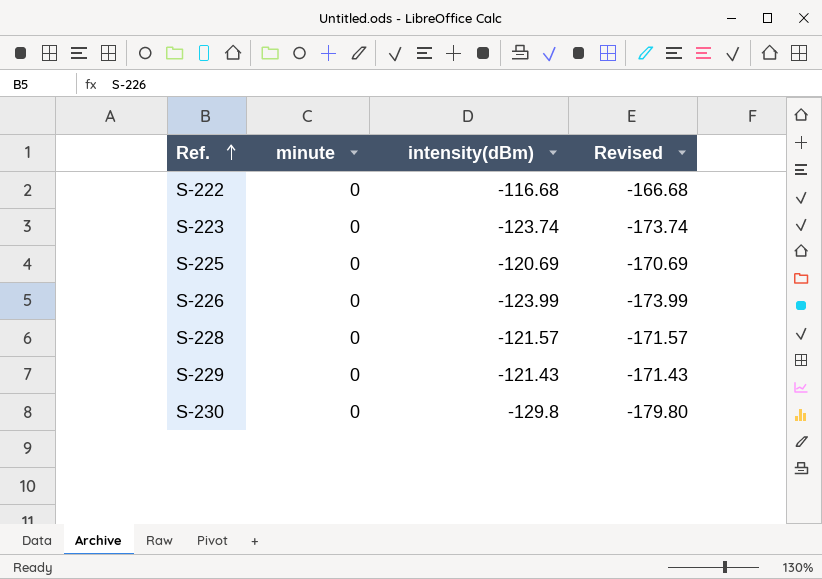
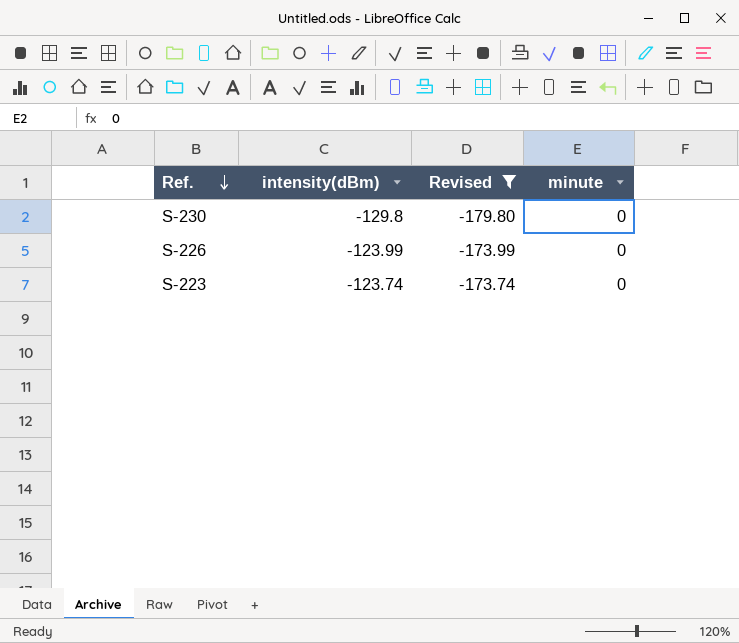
filter: none -> Revised <= -173.74
row order: Ref. ascending -> Ref. descending
column minute | position: 2 -> 4

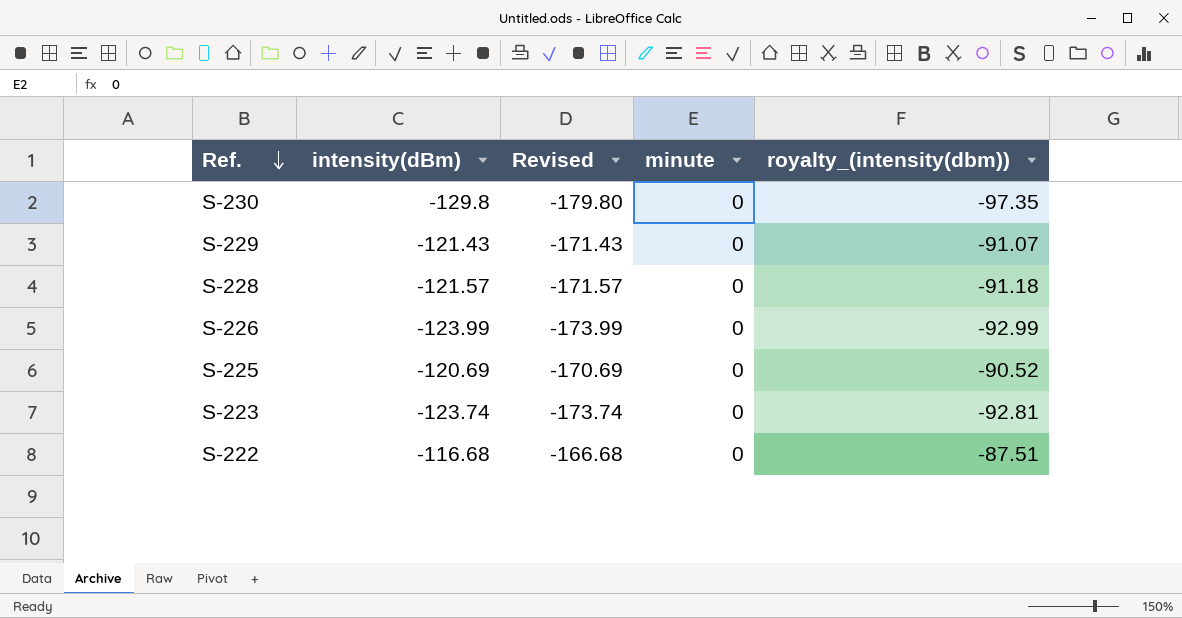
filter: Revised <= -173.74 -> none
column royalty_(intensity(dbm)) | formula: none -> [intensity(dBm)] * 0.75

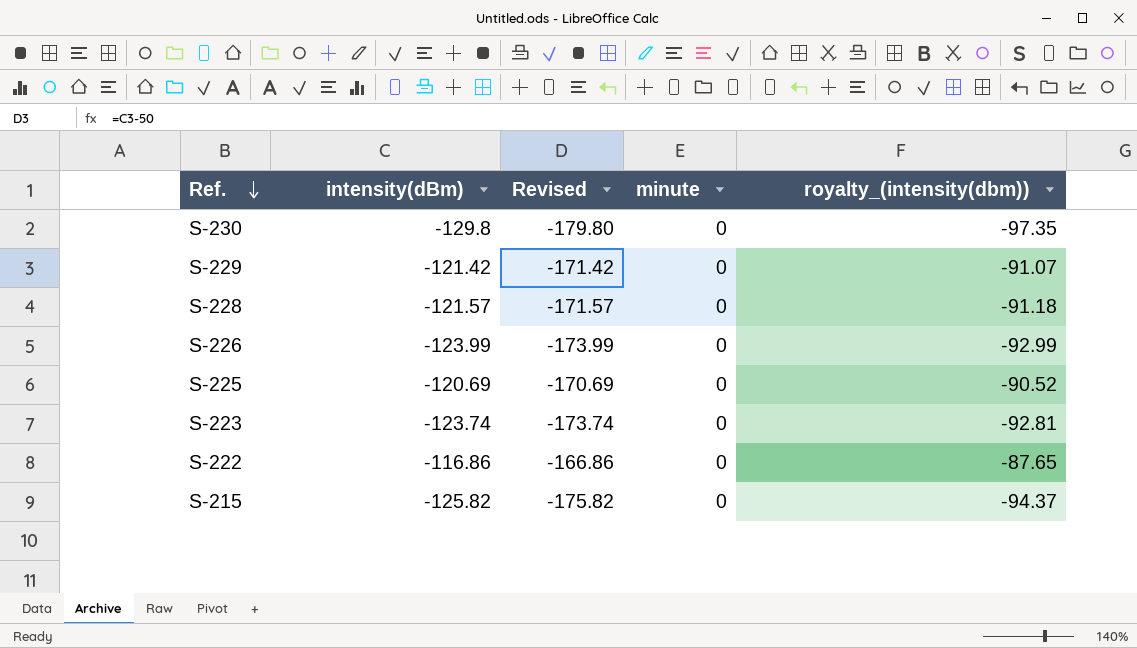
S-229 | intensity(dBm): -121.43 -> -121.42
S-229 | Revised: -171.43 -> -171.42
S-222 | intensity(dBm): -116.68 -> -116.86
S-222 | Revised: -166.68 -> -166.86
S-222 | royalty_(intensity(dbm)): -87.51 -> -87.65
row S-215: none -> -125.82 | -175.82 | 0 | -94.37

